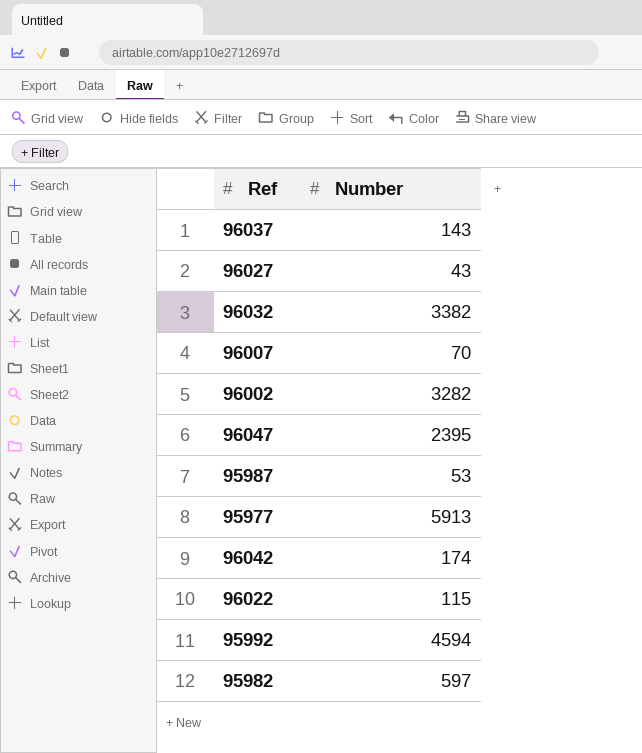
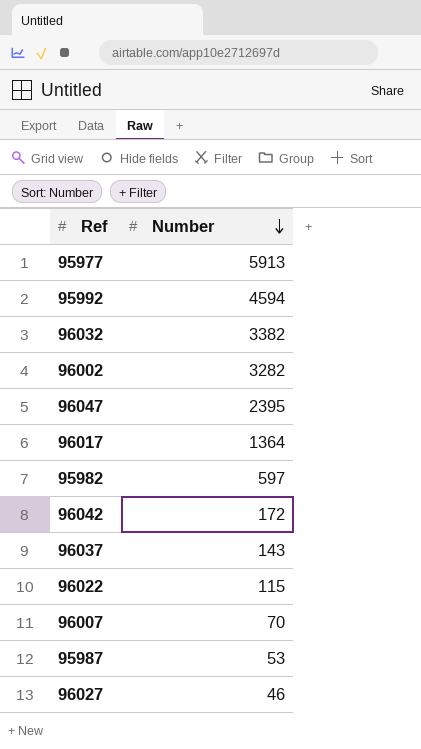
row order: none -> Number descending
row 96017: none -> 1364
96042 | Number: 174 -> 172
96027 | Number: 43 -> 46

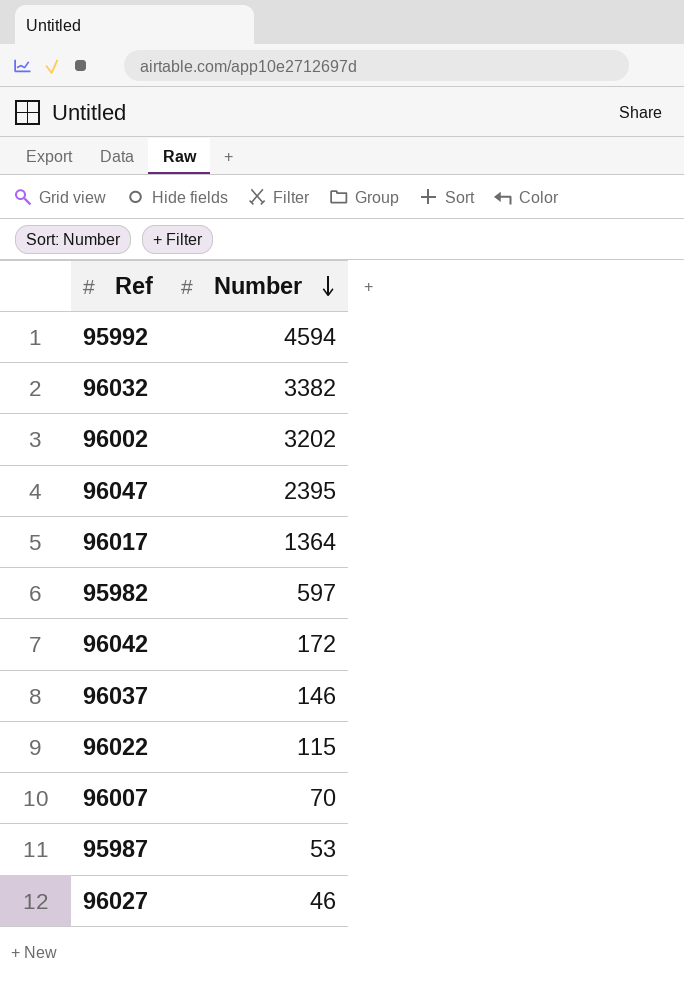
row 95977: 5913 -> none
96002 | Number: 3282 -> 3202
96037 | Number: 143 -> 146

